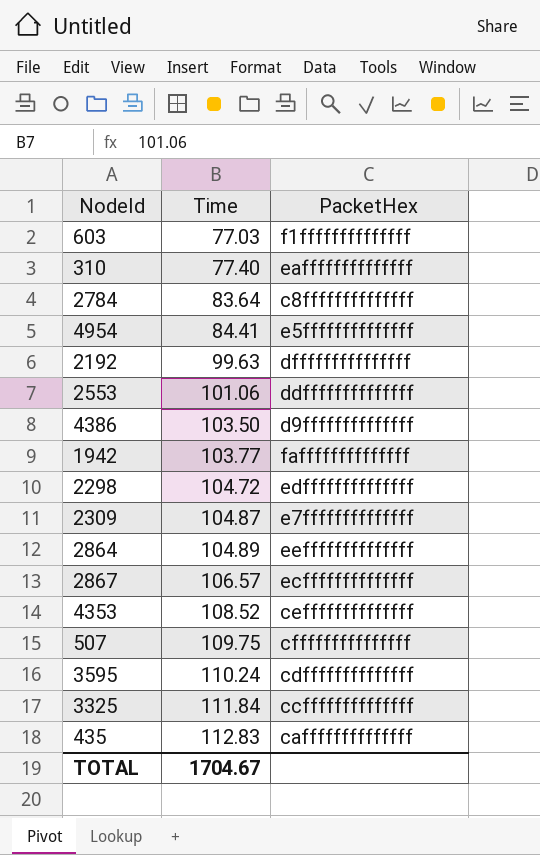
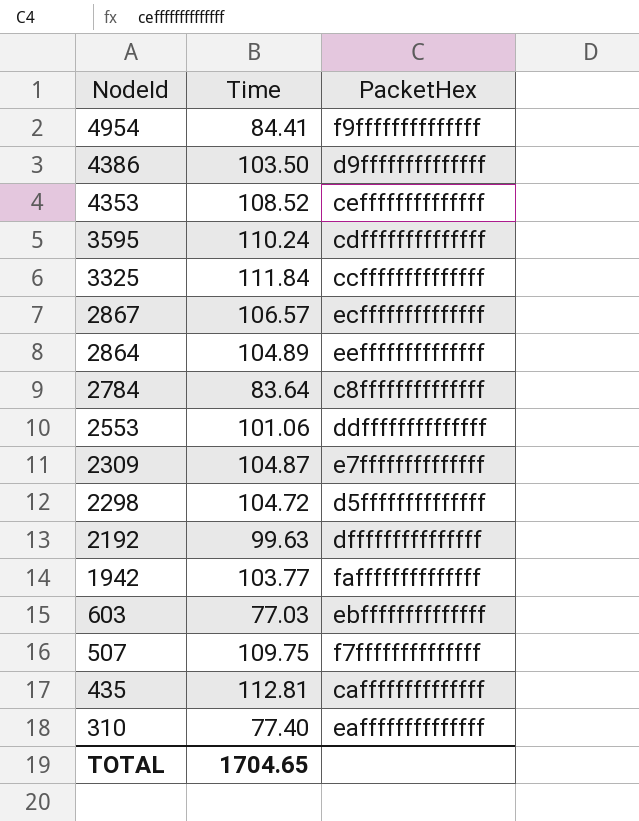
row order: Time ascending -> NodeId descending
4954 | PacketHex: e5ffffffffffffff -> f9ffffffffffffff
2298 | PacketHex: edffffffffffffff -> d5ffffffffffffff
603 | PacketHex: f1ffffffffffffff -> ebffffffffffffff
507 | PacketHex: cfffffffffffffff -> f7ffffffffffffff
435 | Time: 112.83 -> 112.81
TOTAL | Time: 1704.67 -> 1704.65

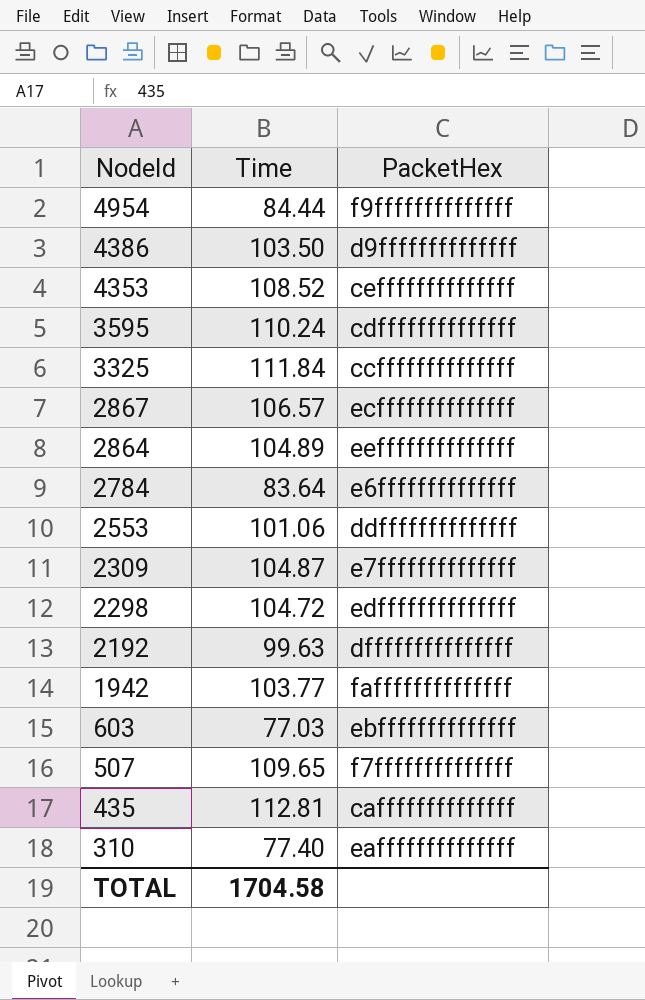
4954 | Time: 84.41 -> 84.44
2784 | PacketHex: c8ffffffffffffff -> e6ffffffffffffff
2298 | PacketHex: d5ffffffffffffff -> edffffffffffffff
507 | Time: 109.75 -> 109.65
TOTAL | Time: 1704.65 -> 1704.58

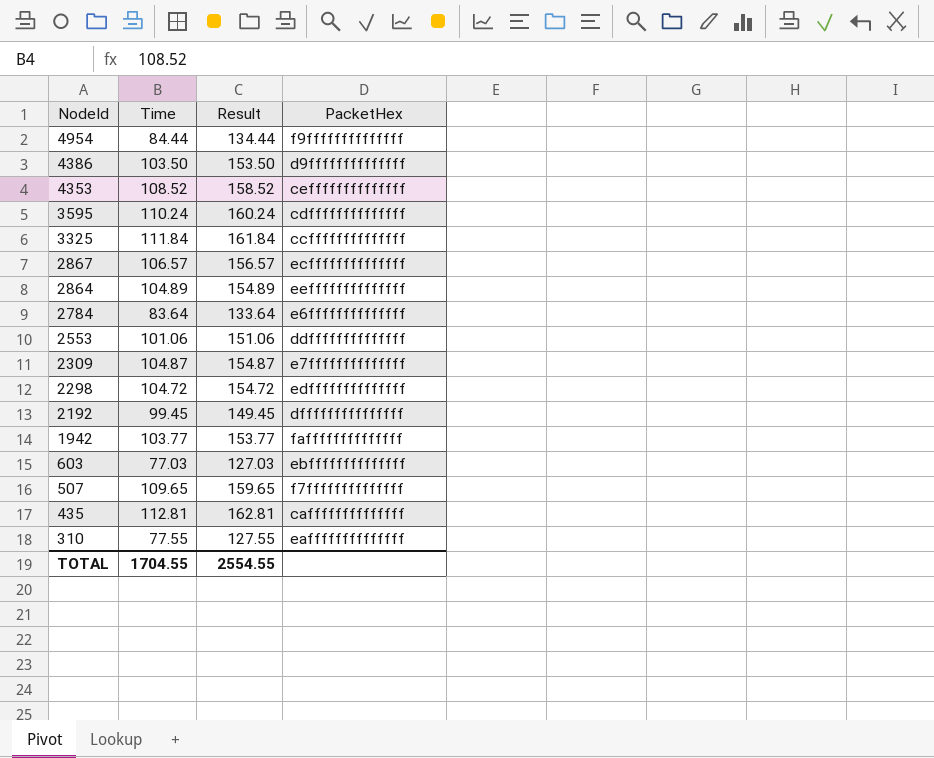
column Result | formula: none -> [Time] + 50
2192 | Time: 99.63 -> 99.45
310 | Time: 77.40 -> 77.55
TOTAL | Time: 1704.58 -> 1704.55

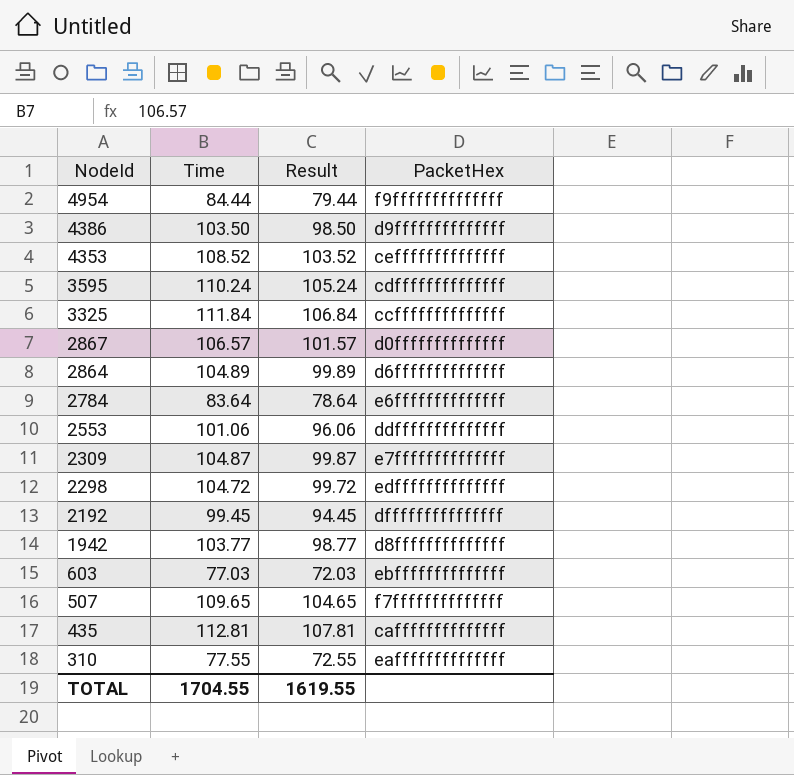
column Result | formula: [Time] + 50 -> [Time] - 5
2867 | PacketHex: ecffffffffffffff -> d0ffffffffffffff
2864 | PacketHex: eeffffffffffffff -> d6ffffffffffffff
1942 | PacketHex: faffffffffffffff -> d8ffffffffffffff
TOTAL | Result: 2554.55 -> 1619.55

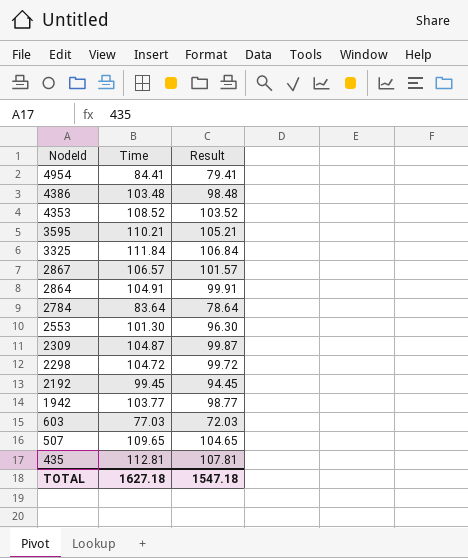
column PacketHex | position: 4 -> none
row 310: 77.55 | 72.55 | eaffffffffffffff -> none
4954 | Time: 84.44 -> 84.41
4954 | Result: 79.44 -> 79.41
4386 | Time: 103.50 -> 103.48
4386 | Result: 98.50 -> 98.48
3595 | Time: 110.24 -> 110.21
3595 | Result: 105.24 -> 105.21
2864 | Time: 104.89 -> 104.91
2864 | Result: 99.89 -> 99.91
2553 | Time: 101.06 -> 101.30
2553 | Result: 96.06 -> 96.30
TOTAL | Time: 1704.55 -> 1627.18
TOTAL | Result: 1619.55 -> 1547.18

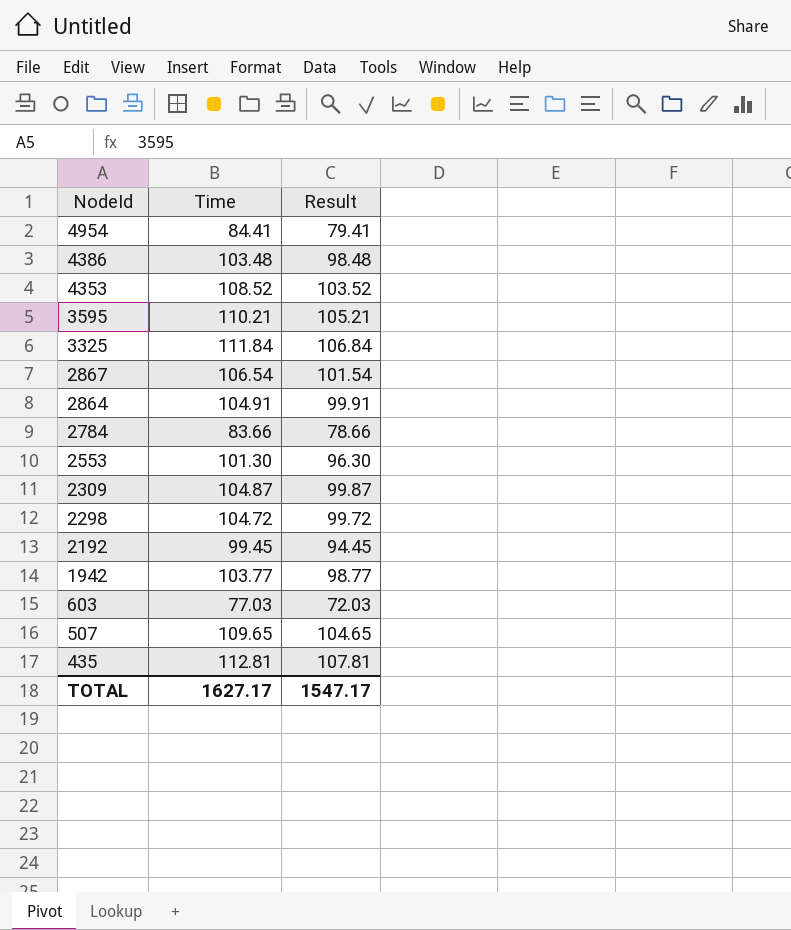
2867 | Time: 106.57 -> 106.54
2867 | Result: 101.57 -> 101.54
2784 | Time: 83.64 -> 83.66
2784 | Result: 78.64 -> 78.66
TOTAL | Time: 1627.18 -> 1627.17
TOTAL | Result: 1547.18 -> 1547.17

